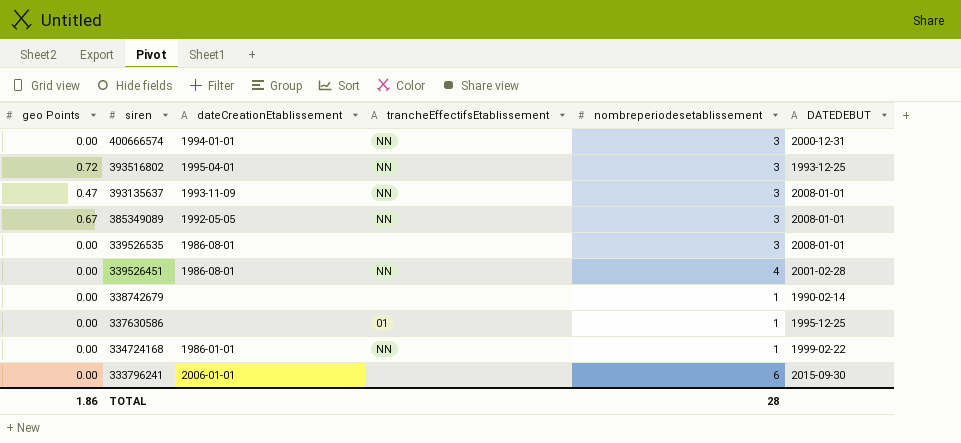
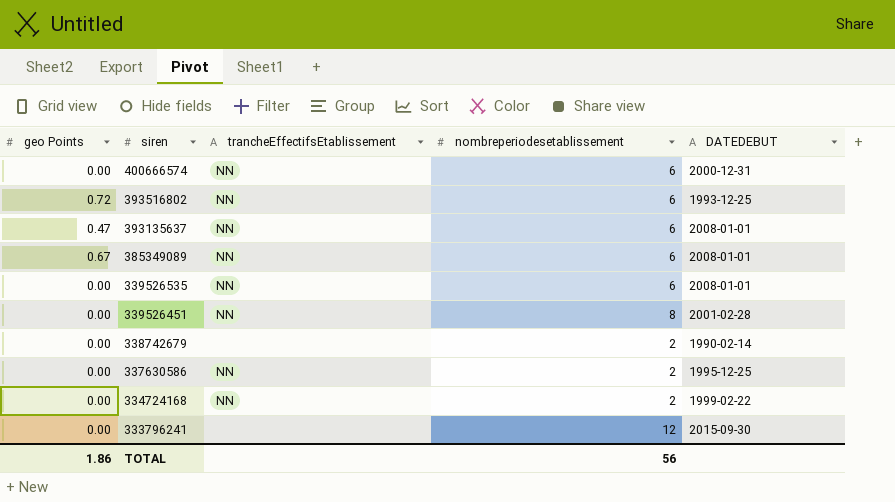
column dateCreationEtablissement | position: 3 -> none
400666574 | nombreperiodesetablissement: 3 -> 6
393516802 | nombreperiodesetablissement: 3 -> 6
393135637 | nombreperiodesetablissement: 3 -> 6
385349089 | nombreperiodesetablissement: 3 -> 6
339526535 | trancheEffectifsEtablissement: none -> NN
339526535 | nombreperiodesetablissement: 3 -> 6
339526451 | nombreperiodesetablissement: 4 -> 8
338742679 | nombreperiodesetablissement: 1 -> 2
337630586 | trancheEffectifsEtablissement: 01 -> NN
337630586 | nombreperiodesetablissement: 1 -> 2
334724168 | nombreperiodesetablissement: 1 -> 2
333796241 | nombreperiodesetablissement: 6 -> 12
TOTAL | nombreperiodesetablissement: 28 -> 56

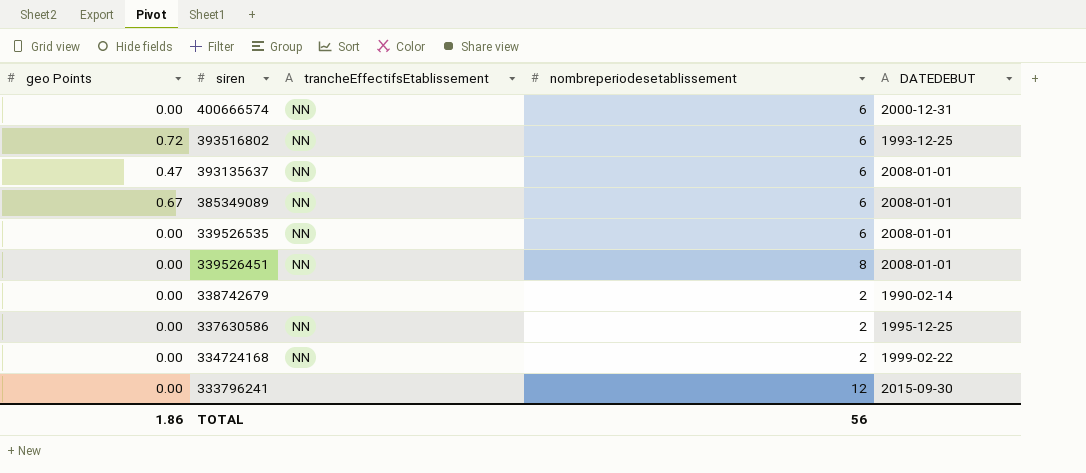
339526451 | DATEDEBUT: 2001-02-28 -> 2008-01-01

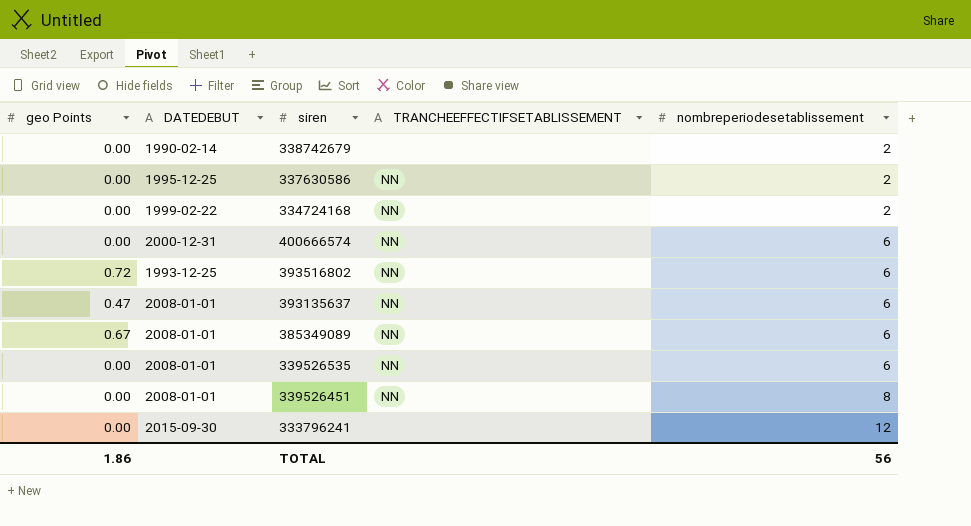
row order: siren descending -> nombreperiodesetablissement ascending
column DATEDEBUT | position: 5 -> 2
column name: trancheEffectifsEtablissement -> TRANCHEEFFECTIFSETABLISSEMENT

